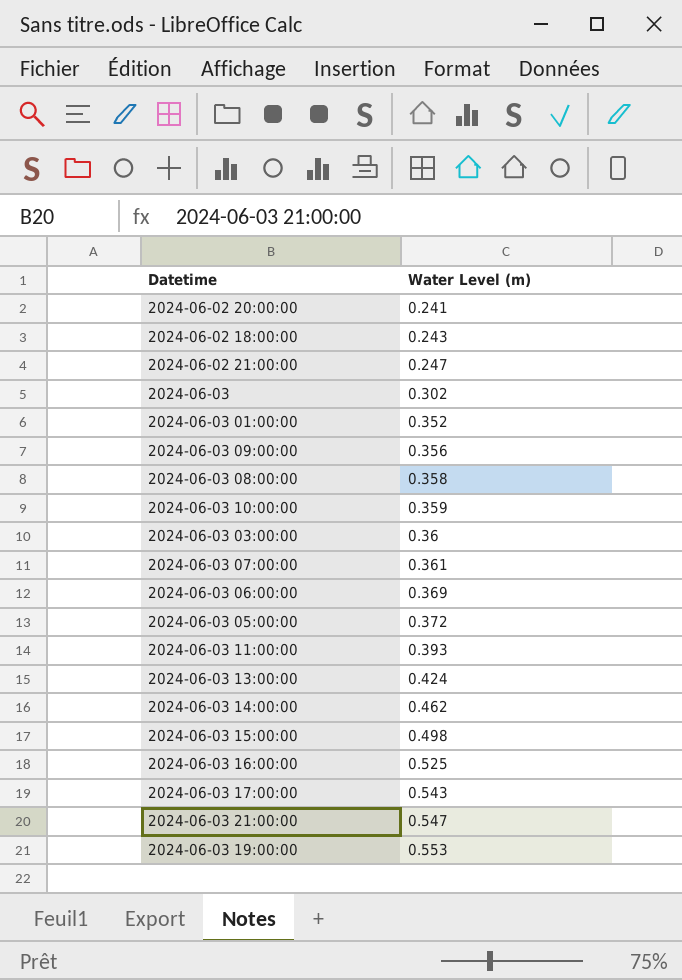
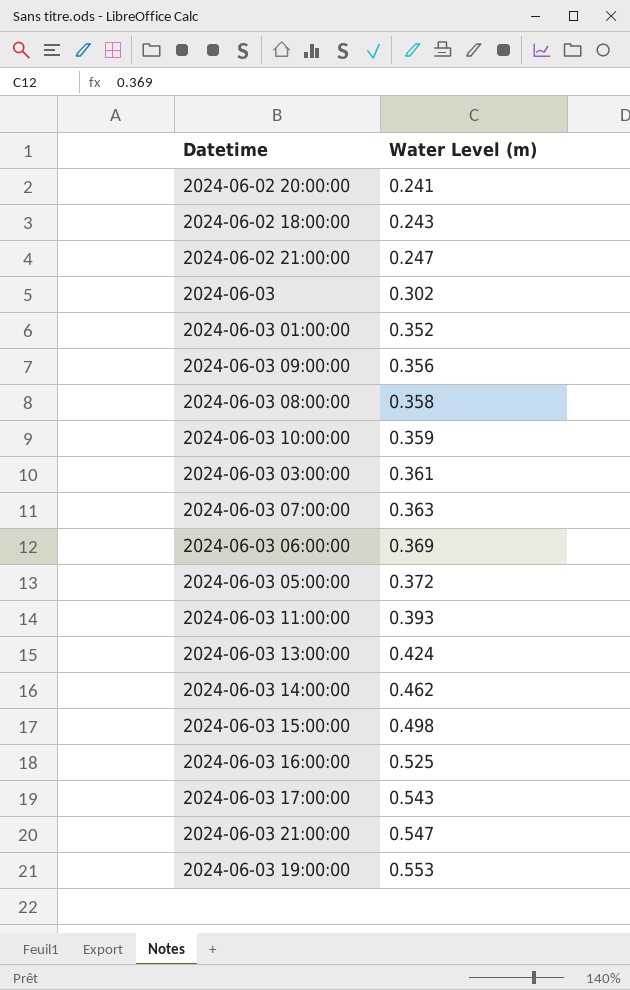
2024-06-03 03:00:00 | Water Level (m): 0.36 -> 0.361
2024-06-03 07:00:00 | Water Level (m): 0.361 -> 0.363

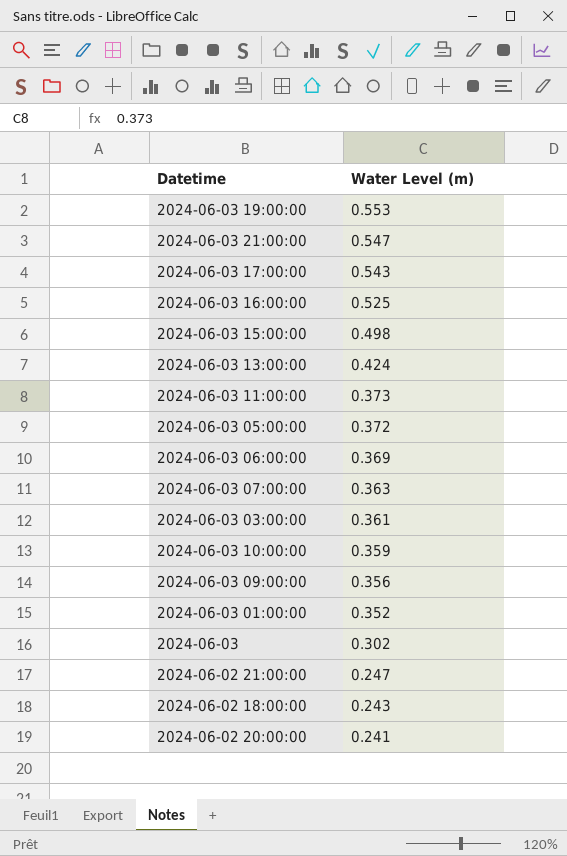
row order: Water Level (m) ascending -> Water Level (m) descending
row 2024-06-03 08:00:00: 0.358 -> none
row 2024-06-03 14:00:00: 0.462 -> none
2024-06-03 11:00:00 | Water Level (m): 0.393 -> 0.373

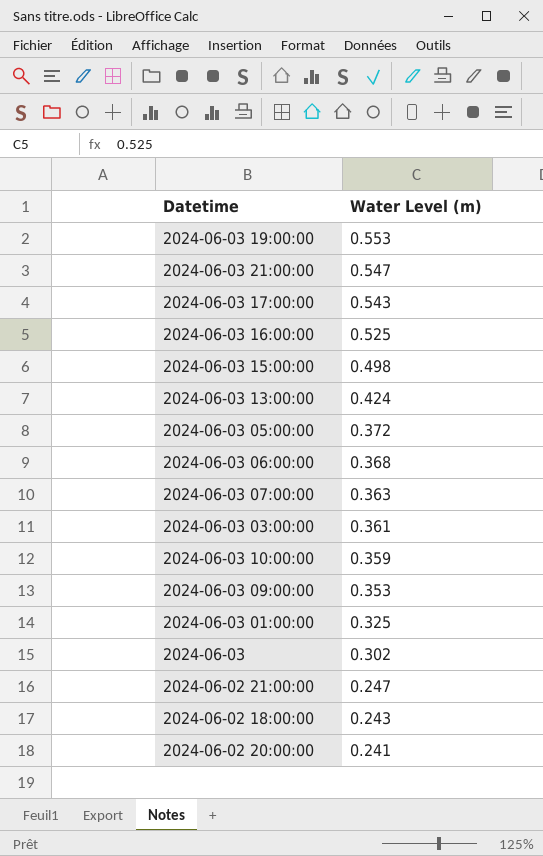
row 2024-06-03 11:00:00: 0.373 -> none
2024-06-03 06:00:00 | Water Level (m): 0.369 -> 0.368
2024-06-03 09:00:00 | Water Level (m): 0.356 -> 0.353
2024-06-03 01:00:00 | Water Level (m): 0.352 -> 0.325

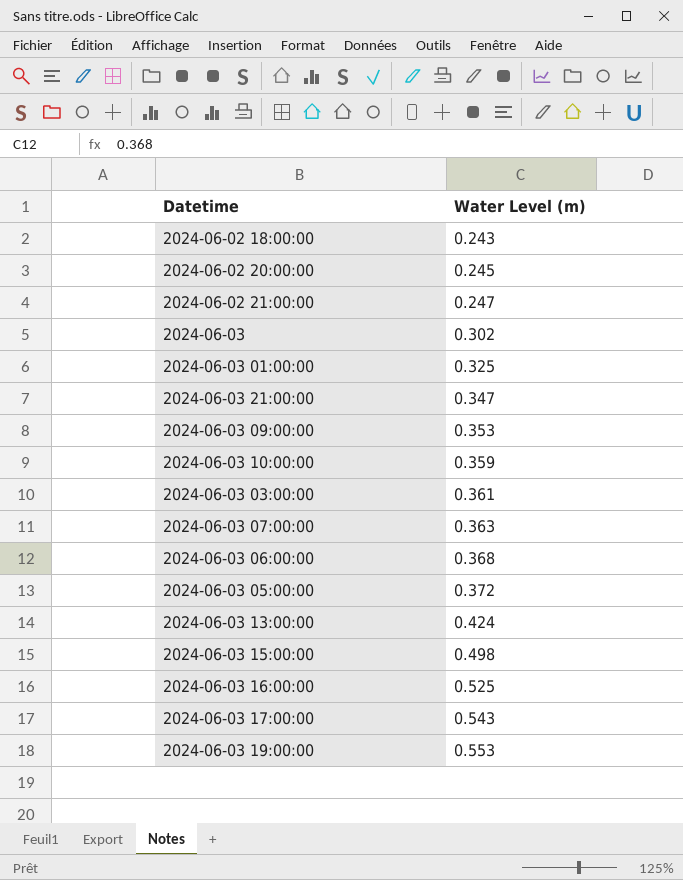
row order: Water Level (m) descending -> Water Level (m) ascending
2024-06-02 20:00:00 | Water Level (m): 0.241 -> 0.245
2024-06-03 21:00:00 | Water Level (m): 0.547 -> 0.347

